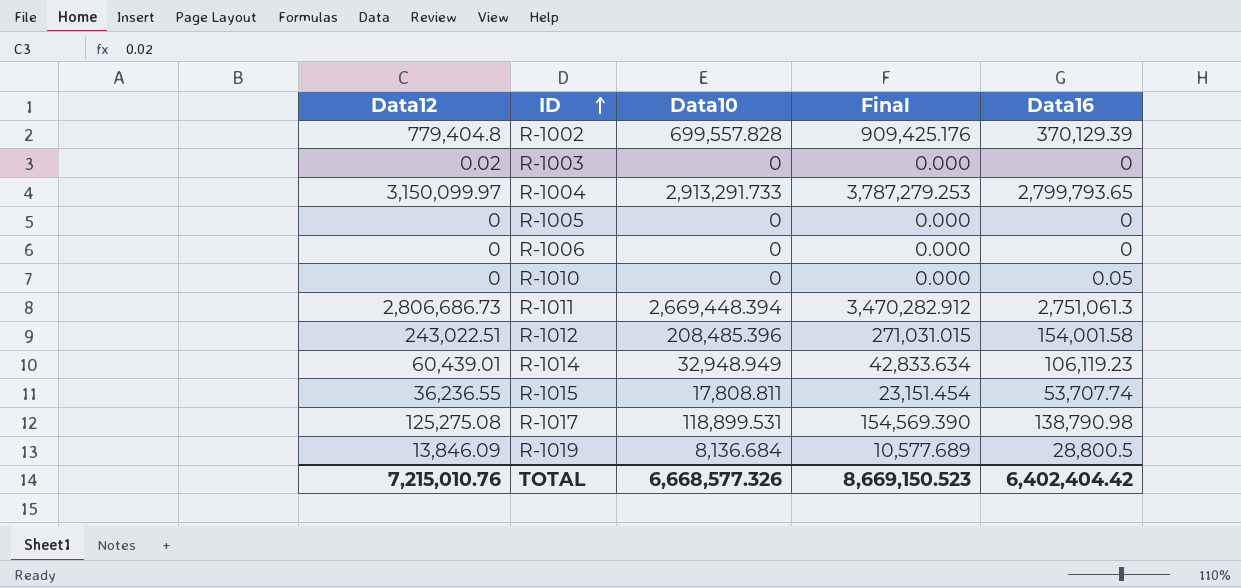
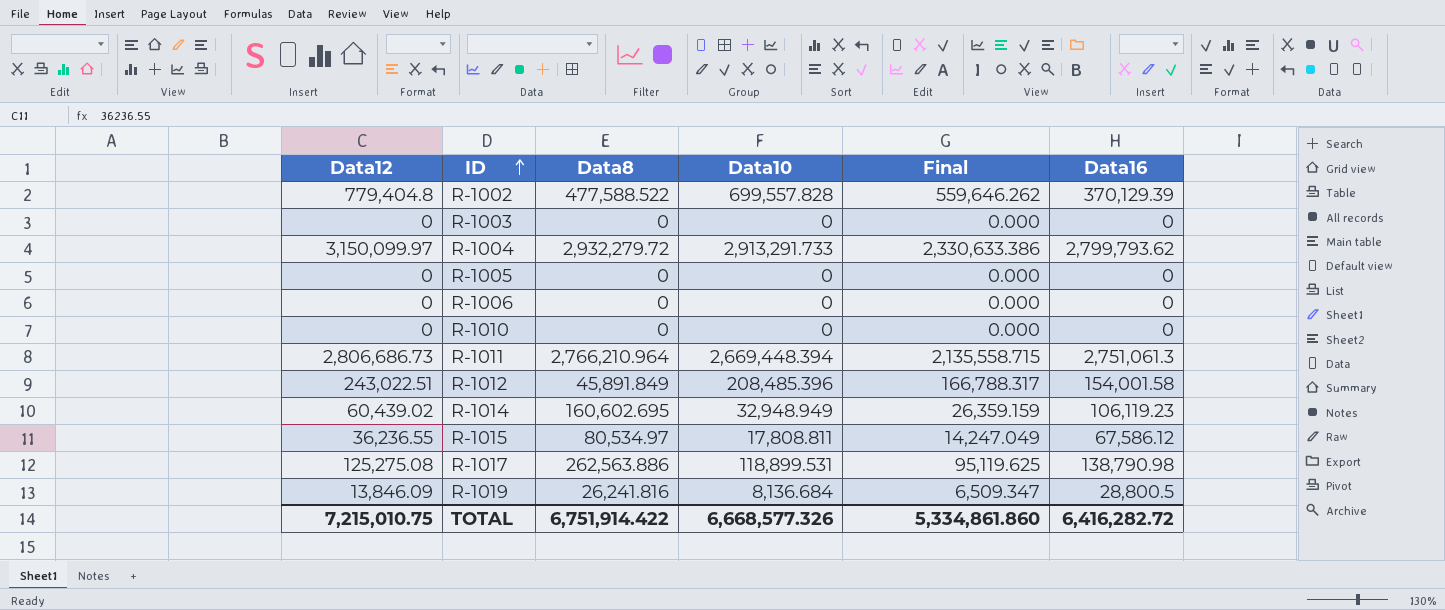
column Data8 | position: none -> 3
column Final | formula: [Data10] * 1.3 -> [Data10] * 0.8
R-1003 | Data12: 0.02 -> 0
R-1004 | Data16: 2,799,793.65 -> 2,799,793.62
R-1010 | Data16: 0.05 -> 0
R-1014 | Data12: 60,439.01 -> 60,439.02
R-1015 | Data16: 53,707.74 -> 67,586.12
TOTAL | Data12: 7,215,010.76 -> 7,215,010.75
TOTAL | Final: 8,669,150.523 -> 5,334,861.860
TOTAL | Data16: 6,402,404.42 -> 6,416,282.72

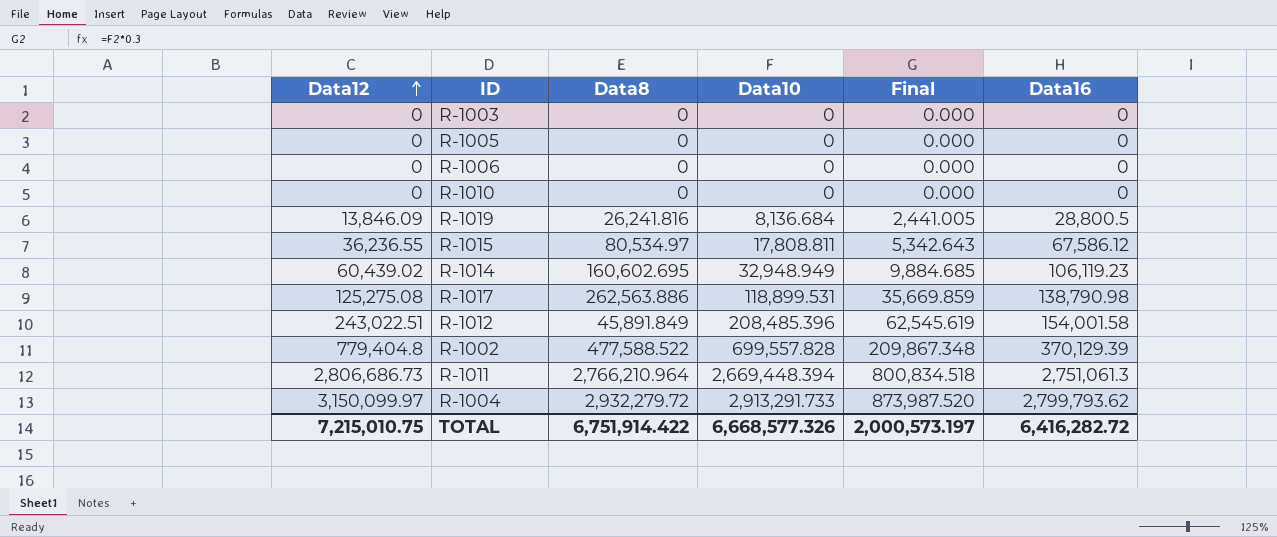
row order: ID ascending -> Data12 ascending
column Final | formula: [Data10] * 0.8 -> [Data10] * 0.3
TOTAL | Final: 5,334,861.860 -> 2,000,573.197

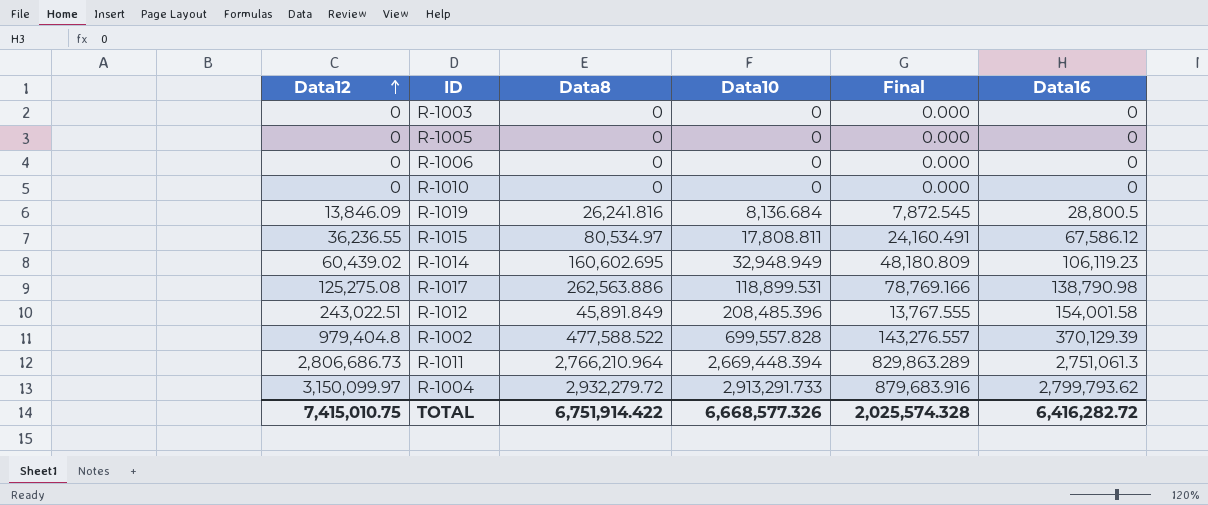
column Final | formula: [Data10] * 0.3 -> [Data8] * 0.3
R-1002 | Data12: 779,404.8 -> 979,404.8
TOTAL | Data12: 7,215,010.75 -> 7,415,010.75
TOTAL | Final: 2,000,573.197 -> 2,025,574.328

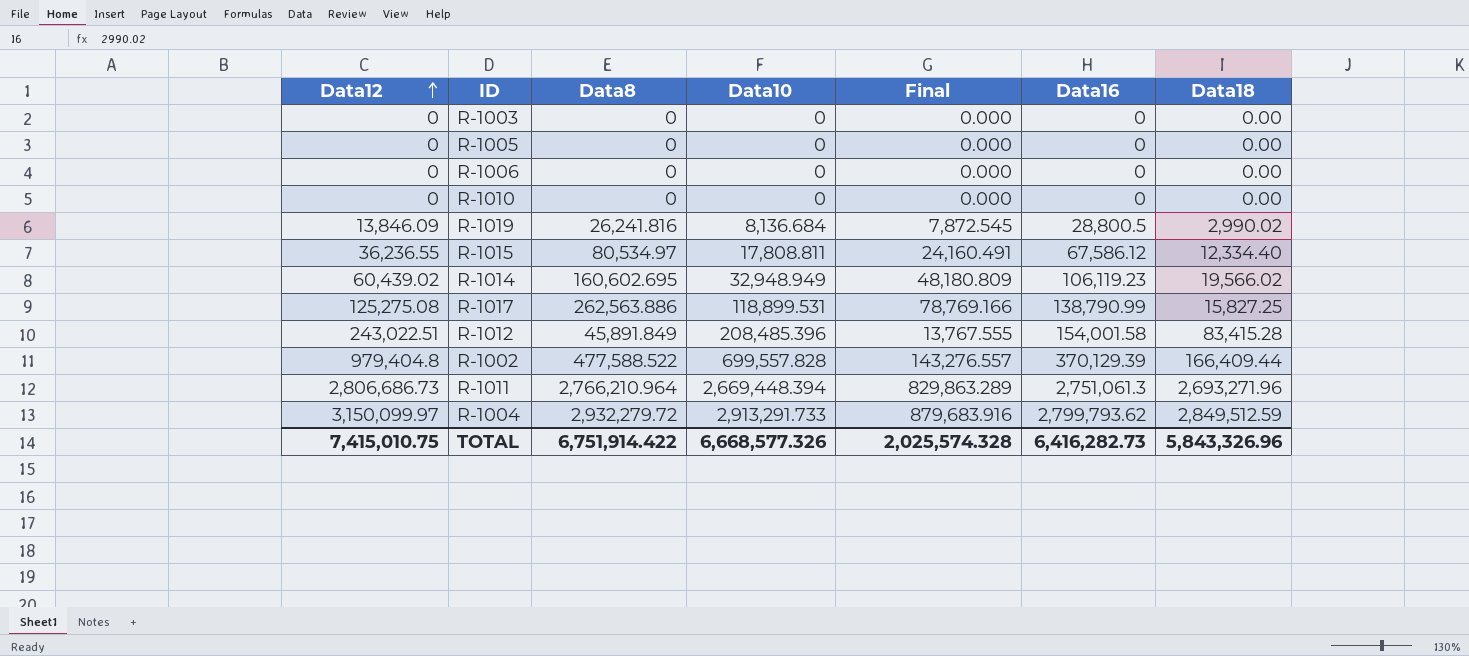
column Data18 | position: none -> 7
R-1017 | Data16: 138,790.98 -> 138,790.99
TOTAL | Data16: 6,416,282.72 -> 6,416,282.73

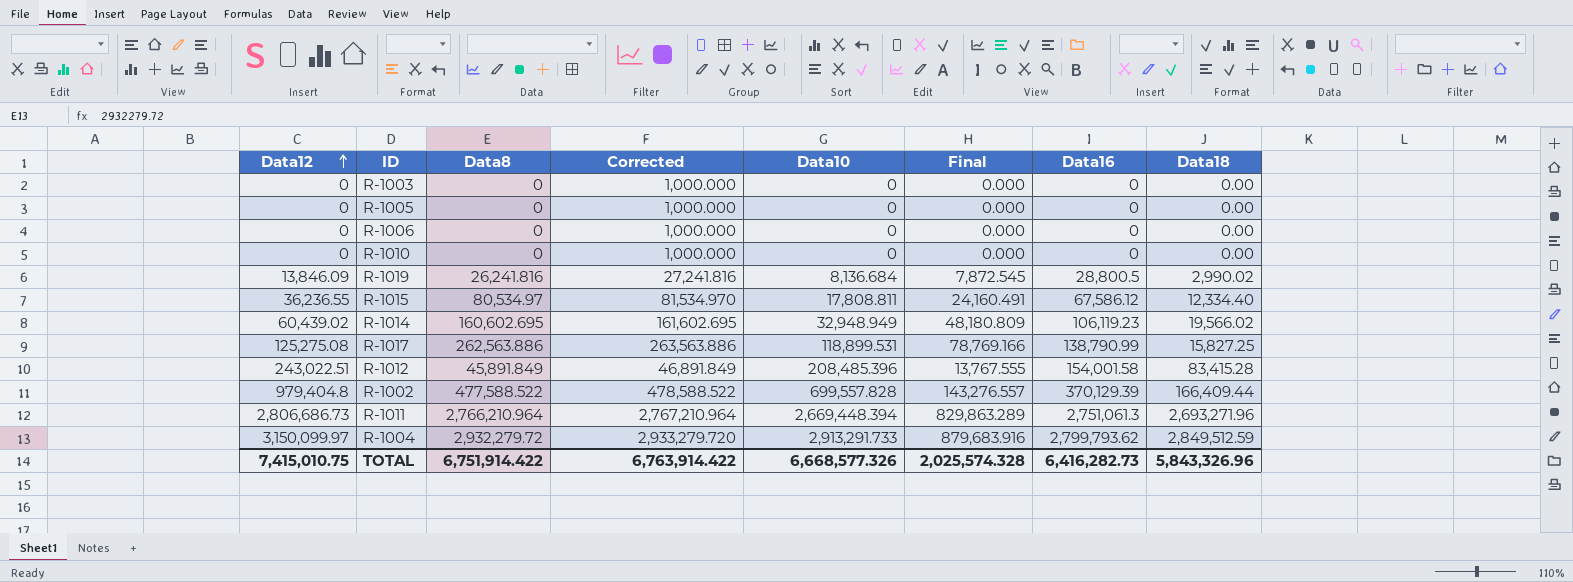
column Corrected | formula: none -> [Data8] + 1000

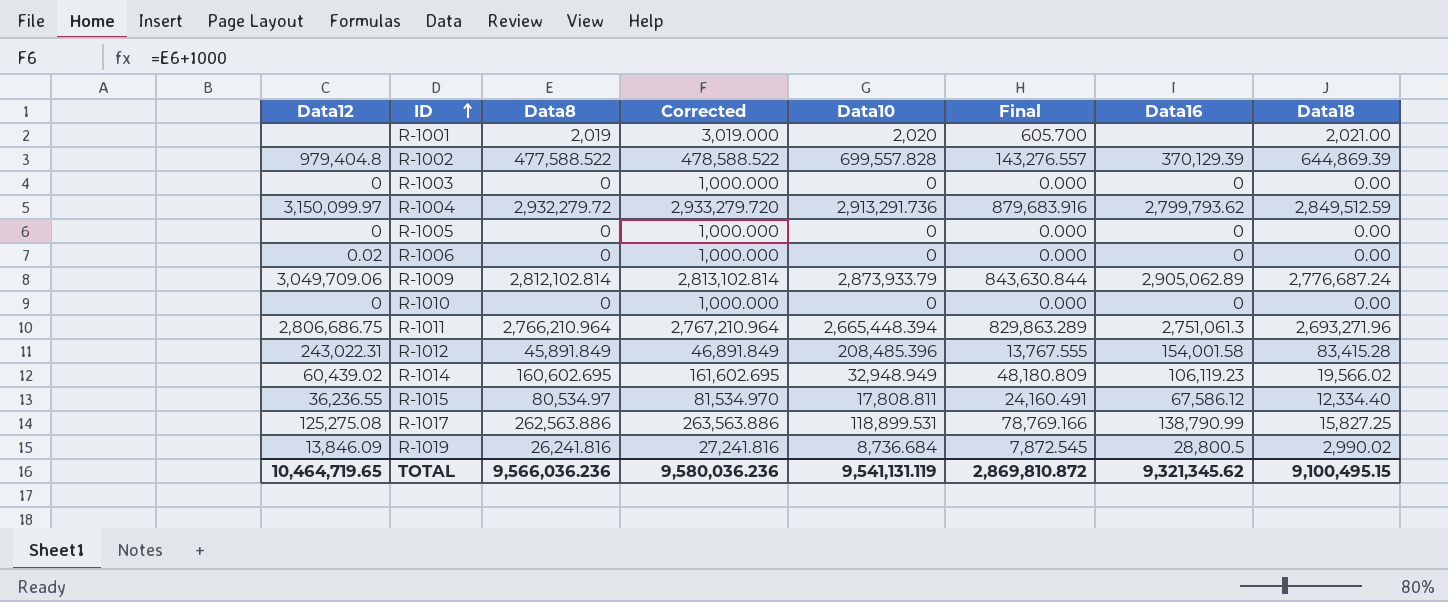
row order: Data12 ascending -> ID ascending
row R-1001: none -> none | 2,019 | 3,019.000 | 2,020 | 605.700 | none | 2,021.00
R-1002 | Data18: 166,409.44 -> 644,869.39
R-1004 | Data10: 2,913,291.733 -> 2,913,291.736
R-1006 | Data12: 0 -> 0.02
row R-1009: none -> 3,049,709.06 | 2,812,102.814 | 2,813,102.814 | 2,873,933.79 | 843,630.844 | 2,905,062.89 | 2,776,687.24
R-1011 | Data12: 2,806,686.73 -> 2,806,686.75
R-1011 | Data10: 2,669,448.394 -> 2,665,448.394
R-1012 | Data12: 243,022.51 -> 243,022.31
R-1019 | Data10: 8,136.684 -> 8,736.684
TOTAL | Data12: 7,415,010.75 -> 10,464,719.65
TOTAL | Data8: 6,751,914.422 -> 9,566,036.236
TOTAL | Corrected: 6,763,914.422 -> 9,580,036.236
TOTAL | Data10: 6,668,577.326 -> 9,541,131.119
TOTAL | Final: 2,025,574.328 -> 2,869,810.872
TOTAL | Data16: 6,416,282.73 -> 9,321,345.62
TOTAL | Data18: 5,843,326.96 -> 9,100,495.15

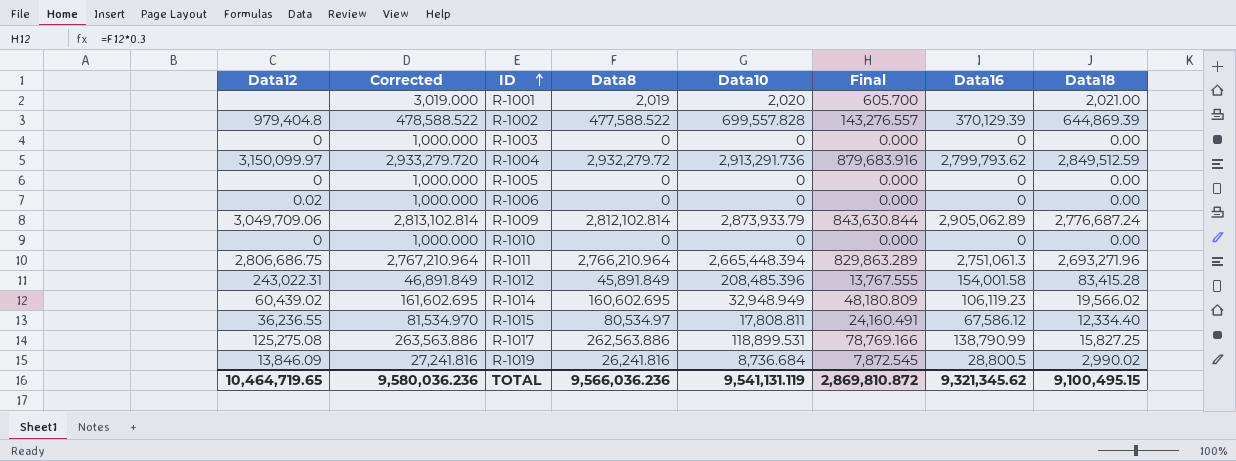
column Corrected | position: 4 -> 2

